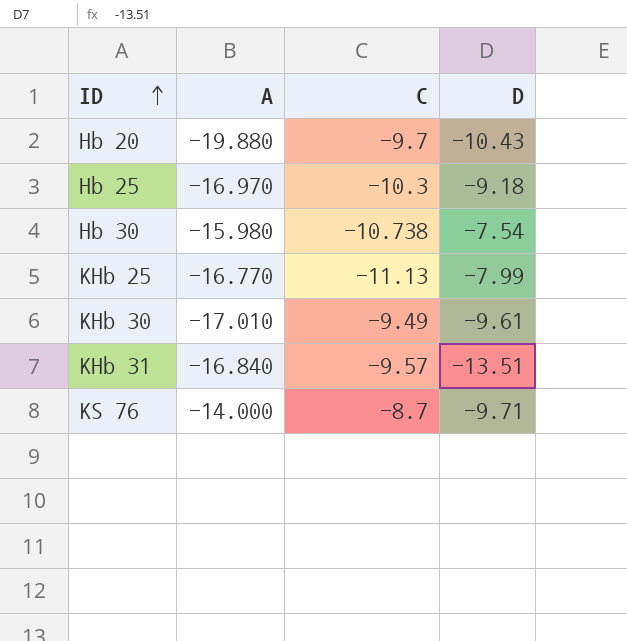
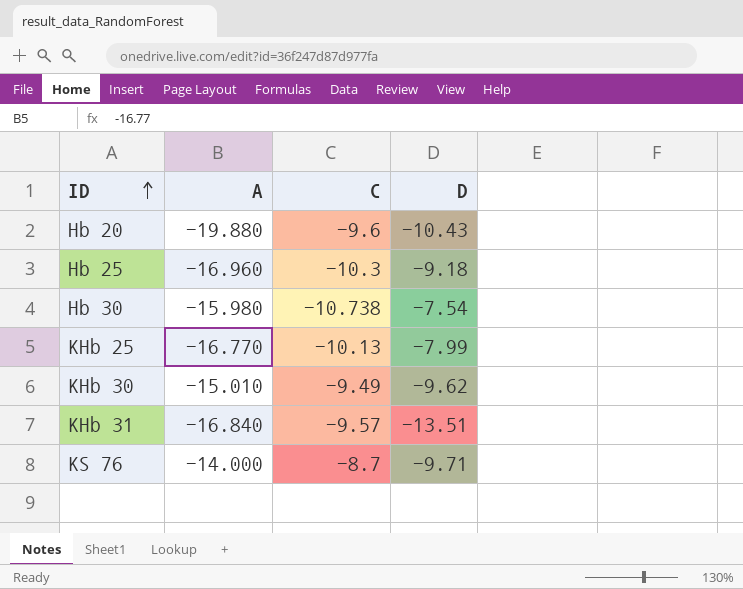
Hb 20 | C: -9.7 -> -9.6
Hb 25 | A: -16.970 -> -16.960
KHb 25 | C: -11.13 -> -10.13
KHb 30 | A: -17.010 -> -15.010
KHb 30 | D: -9.61 -> -9.62

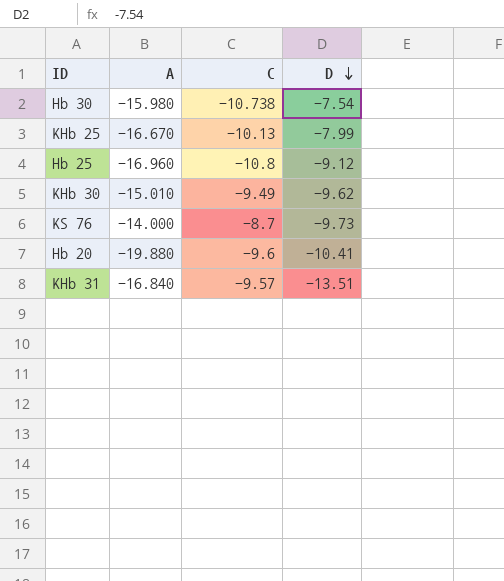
row order: ID ascending -> D descending
KHb 25 | A: -16.770 -> -16.670
Hb 25 | C: -10.3 -> -10.8
Hb 25 | D: -9.18 -> -9.12
KS 76 | D: -9.71 -> -9.73
Hb 20 | D: -10.43 -> -10.41

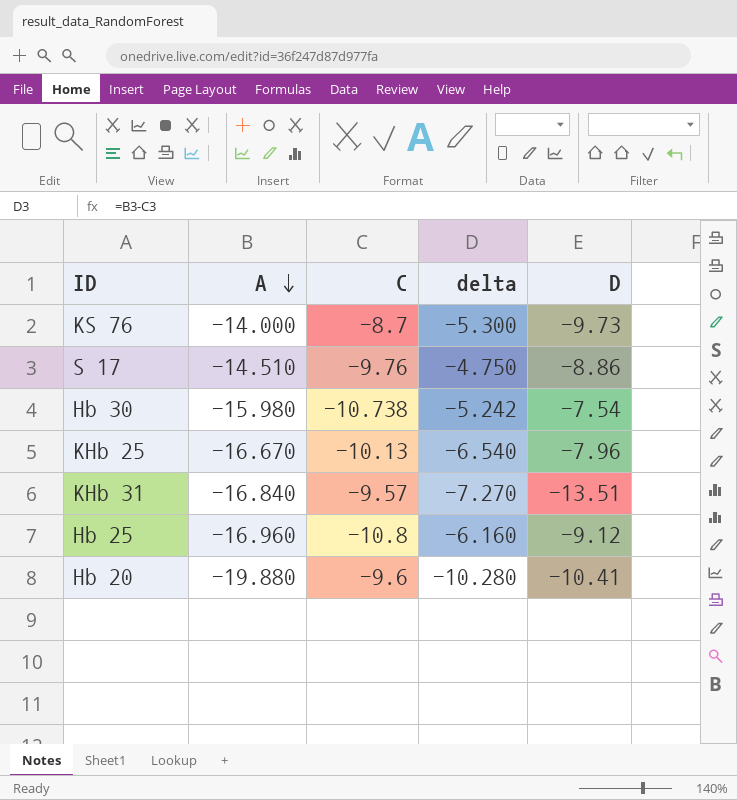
row order: D descending -> A descending
column delta | formula: none -> [A] - [C]
row KHb 30: -15.010 | -9.49 | -9.62 -> none
row S 17: none -> -14.510 | -9.76 | -4.750 | -8.86
KHb 25 | D: -7.99 -> -7.96

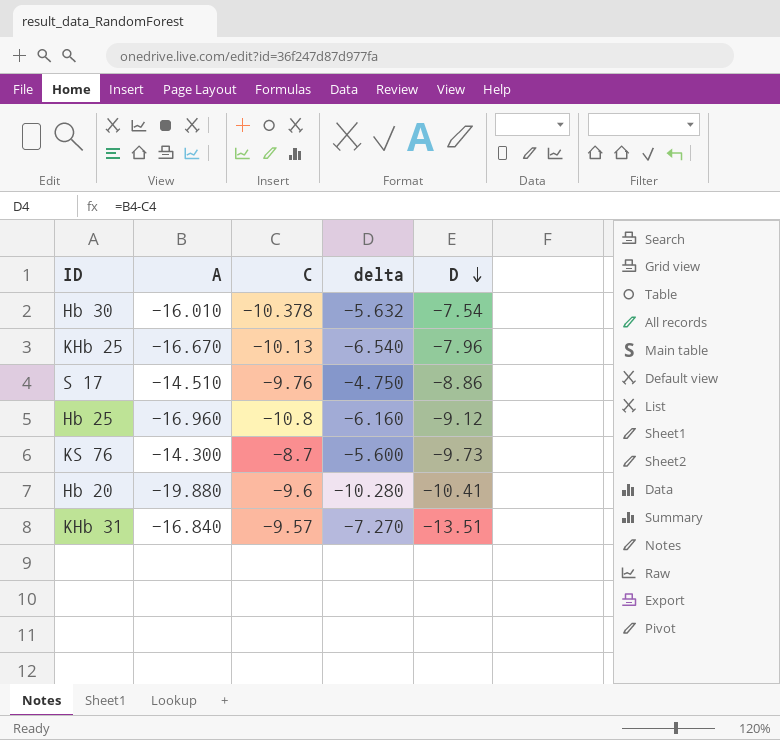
row order: A descending -> D descending
Hb 30 | A: -15.980 -> -16.010
Hb 30 | C: -10.738 -> -10.378
Hb 30 | delta: -5.242 -> -5.632
KS 76 | A: -14.000 -> -14.300
KS 76 | delta: -5.300 -> -5.600

